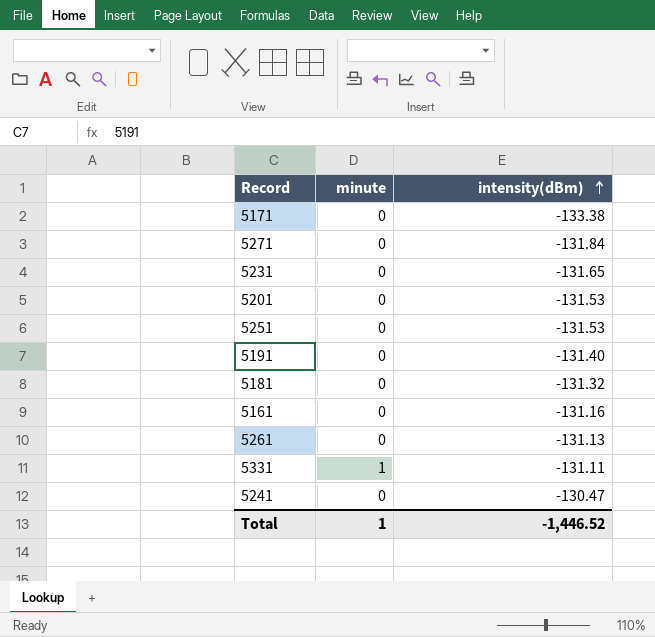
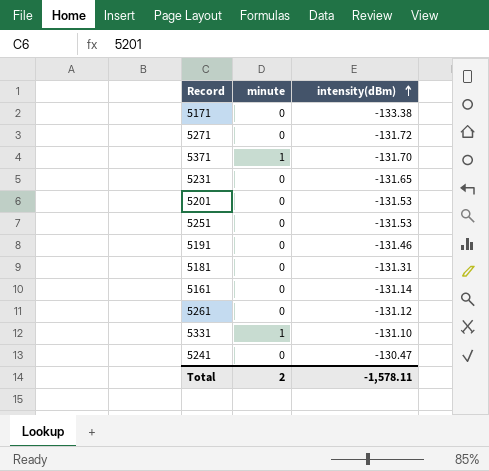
5271 | intensity(dBm): -131.84 -> -131.72
row 5371: none -> 1 | -131.70
5191 | intensity(dBm): -131.40 -> -131.46
5181 | intensity(dBm): -131.32 -> -131.31
5161 | intensity(dBm): -131.16 -> -131.14
5261 | intensity(dBm): -131.13 -> -131.12
5331 | intensity(dBm): -131.11 -> -131.10
Total | minute: 1 -> 2
Total | intensity(dBm): -1,446.52 -> -1,578.11

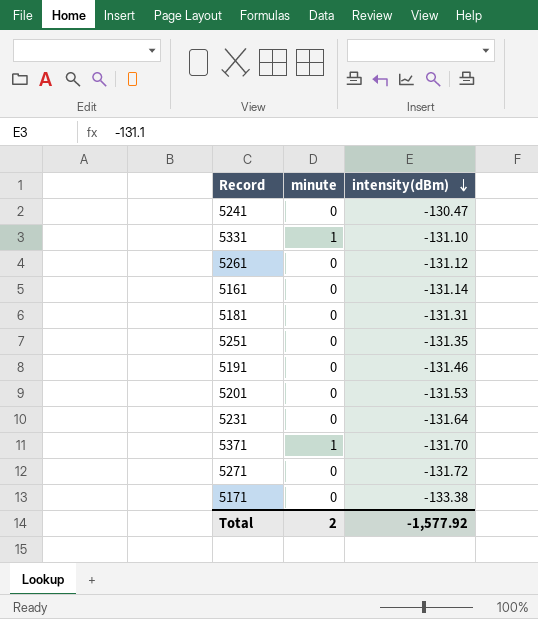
row order: intensity(dBm) ascending -> intensity(dBm) descending
5251 | intensity(dBm): -131.53 -> -131.35
5231 | intensity(dBm): -131.65 -> -131.64
Total | intensity(dBm): -1,578.11 -> -1,577.92

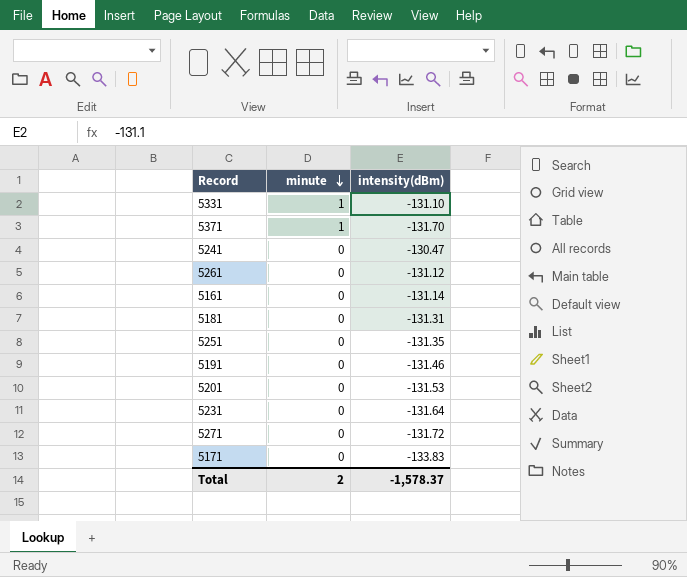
row order: intensity(dBm) descending -> minute descending
5171 | intensity(dBm): -133.38 -> -133.83
Total | intensity(dBm): -1,577.92 -> -1,578.37

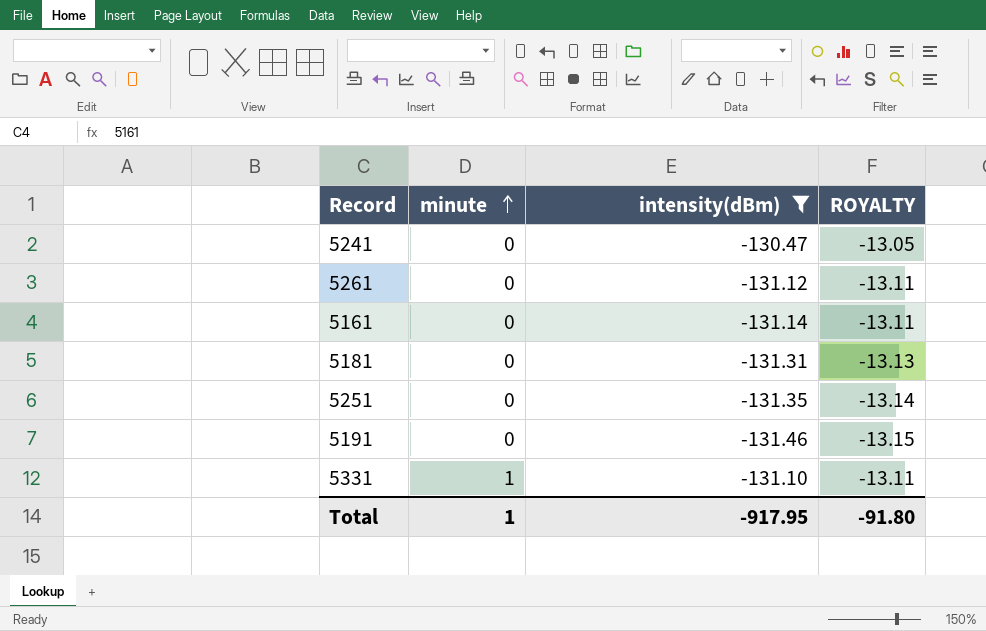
filter: none -> intensity(dBm) >= -131.46
row order: minute descending -> minute ascending
column ROYALTY | formula: none -> [intensity(dBm)] * 0.1
Total | minute: 2 -> 1
Total | intensity(dBm): -1,578.37 -> -917.95

